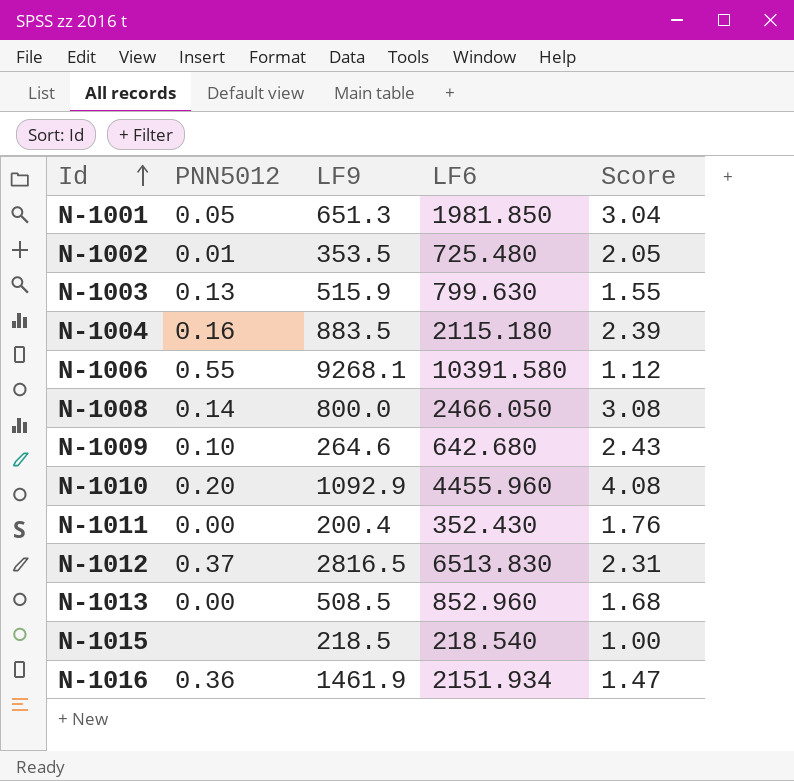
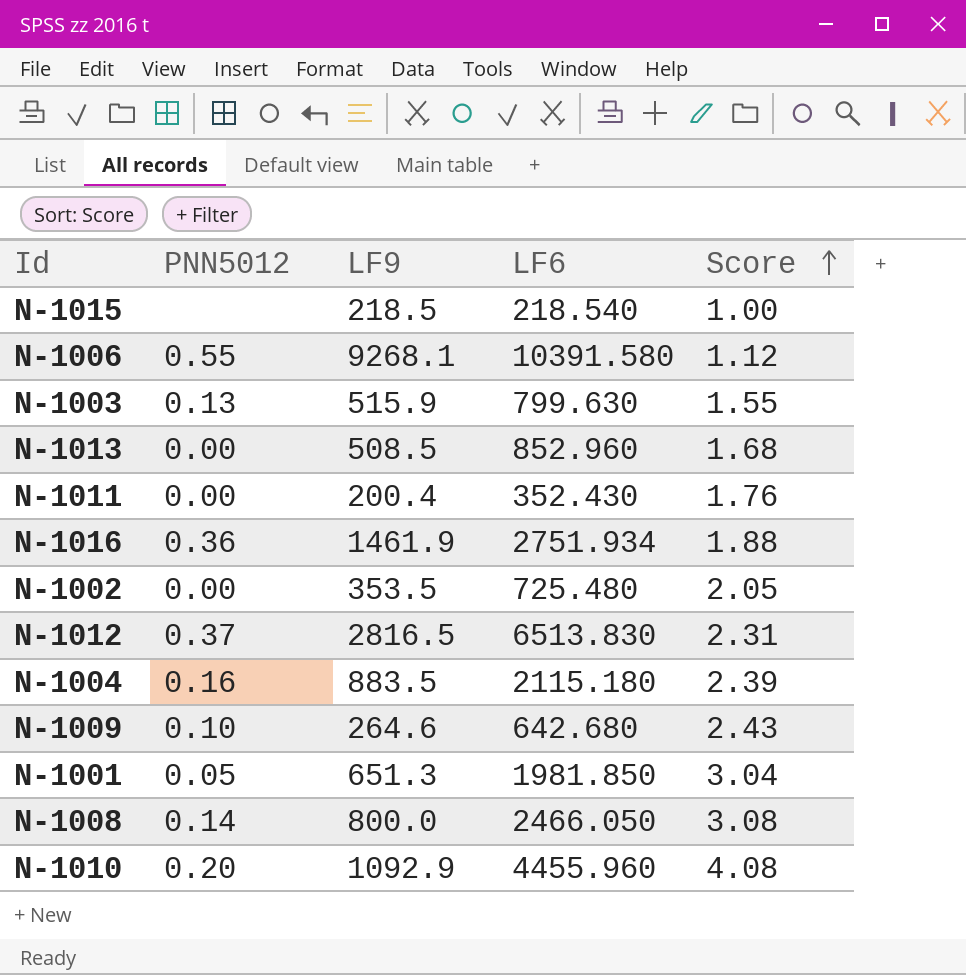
row order: Id ascending -> Score ascending
N-1016 | LF6: 2151.934 -> 2751.934
N-1016 | Score: 1.47 -> 1.88
N-1002 | PNN5012: 0.01 -> 0.00

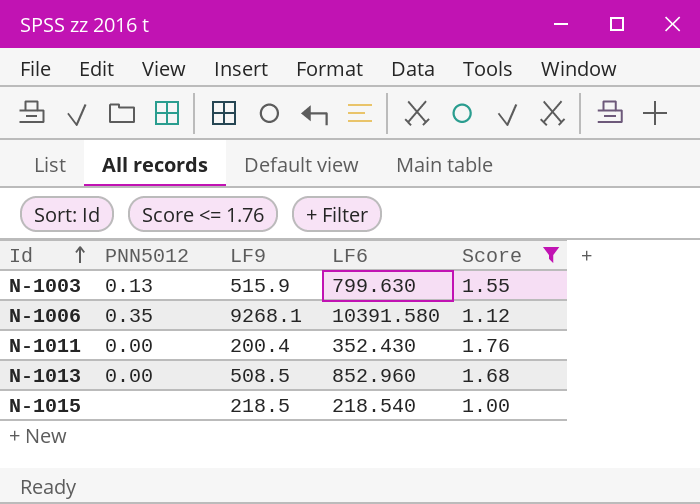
filter: none -> Score <= 1.76
row order: Score ascending -> Id ascending
N-1006 | PNN5012: 0.55 -> 0.35

